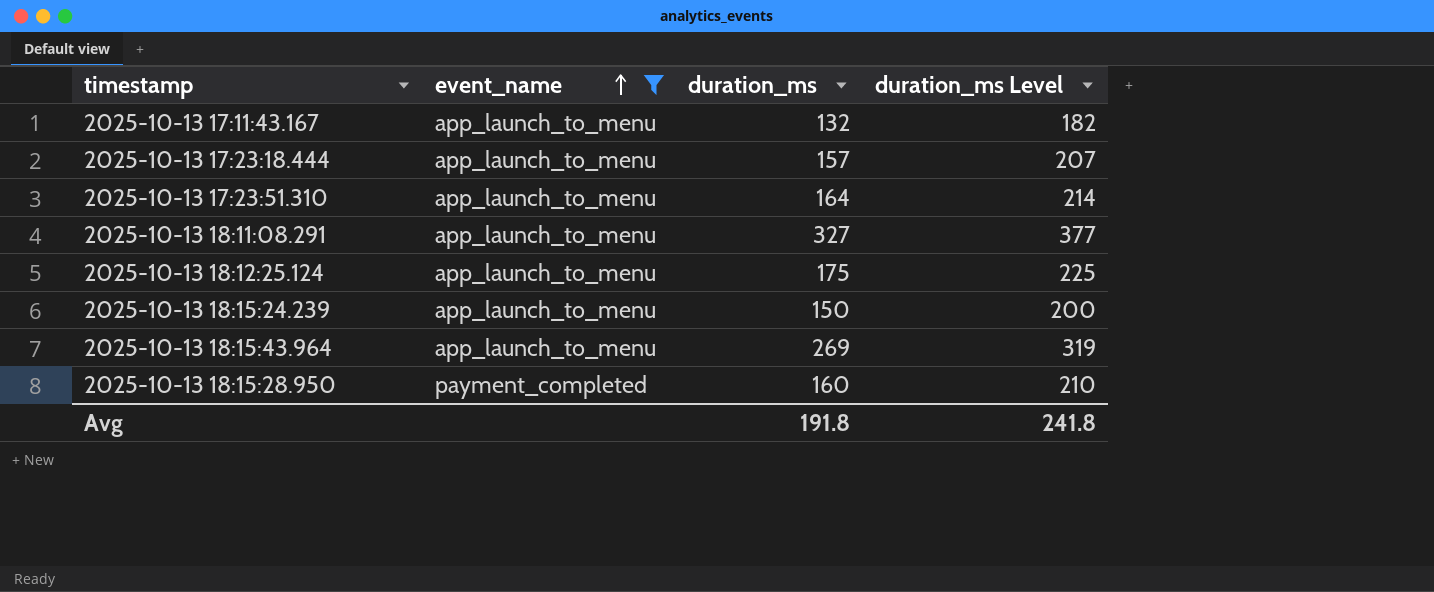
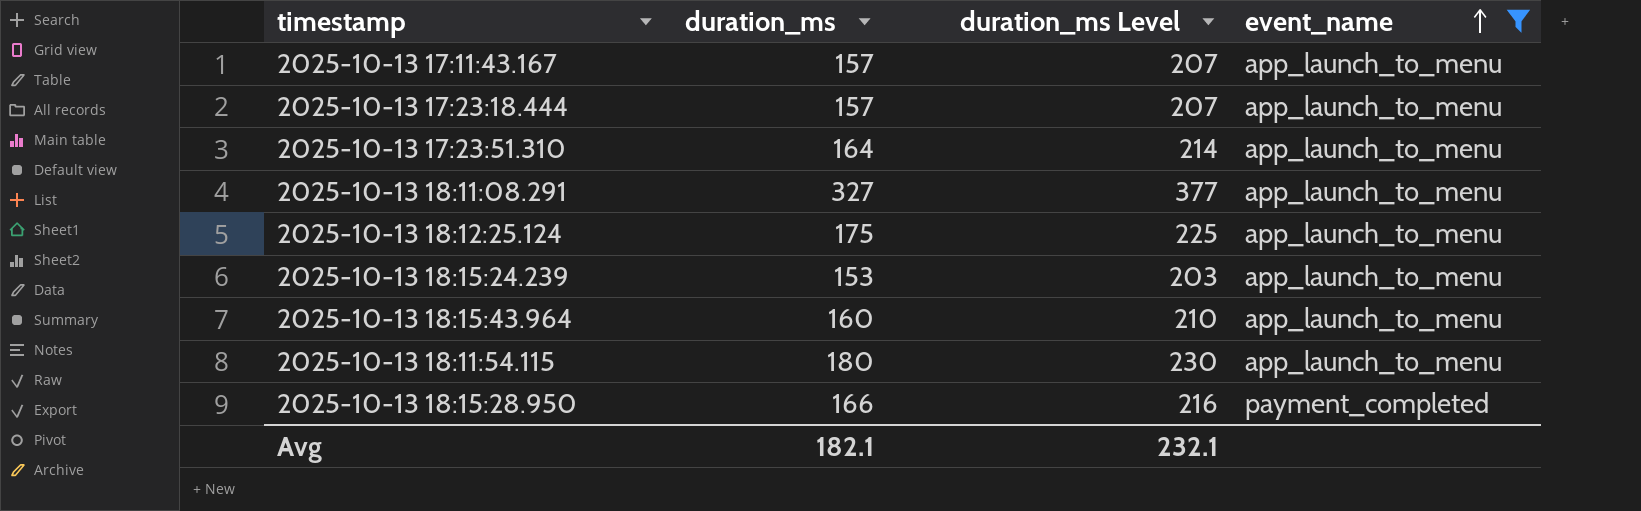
column event_name | position: 2 -> 4
2025-10-13 17:11:43.167 | duration_ms: 132 -> 157
2025-10-13 17:11:43.167 | duration_ms Level: 182 -> 207
2025-10-13 18:15:24.239 | duration_ms: 150 -> 153
2025-10-13 18:15:24.239 | duration_ms Level: 200 -> 203
2025-10-13 18:15:43.964 | duration_ms: 269 -> 160
2025-10-13 18:15:43.964 | duration_ms Level: 319 -> 210
row 2025-10-13 18:11:54.115: none -> 180 | 230 | app_launch_to_menu
2025-10-13 18:15:28.950 | duration_ms: 160 -> 166
2025-10-13 18:15:28.950 | duration_ms Level: 210 -> 216
Avg | duration_ms: 191.8 -> 182.1
Avg | duration_ms Level: 241.8 -> 232.1

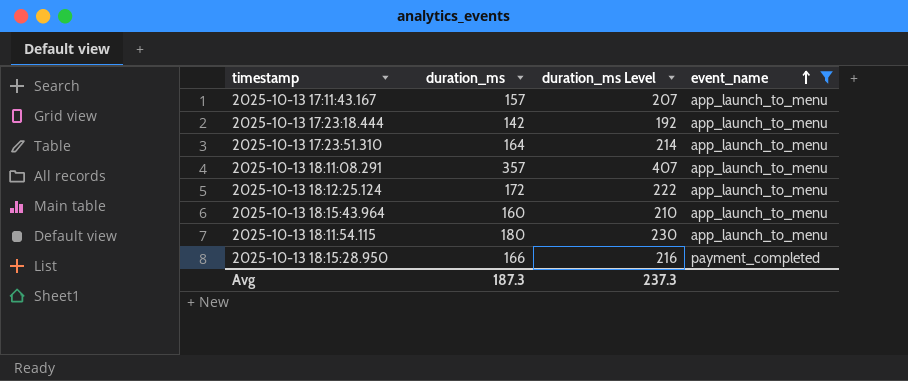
row 2025-10-13 18:15:24.239: 153 | 203 | app_launch_to_menu -> none
2025-10-13 17:23:18.444 | duration_ms: 157 -> 142
2025-10-13 17:23:18.444 | duration_ms Level: 207 -> 192
2025-10-13 18:11:08.291 | duration_ms: 327 -> 357
2025-10-13 18:11:08.291 | duration_ms Level: 377 -> 407
2025-10-13 18:12:25.124 | duration_ms: 175 -> 172
2025-10-13 18:12:25.124 | duration_ms Level: 225 -> 222
Avg | duration_ms: 182.1 -> 187.3
Avg | duration_ms Level: 232.1 -> 237.3

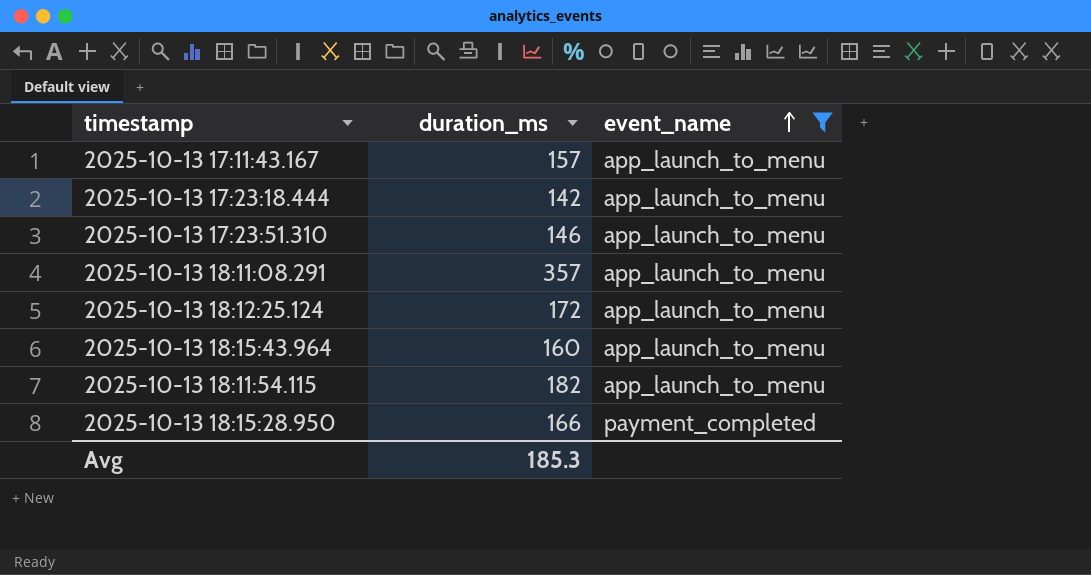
column duration_ms Level | formula: [duration_ms] + 50 -> none
2025-10-13 17:23:51.310 | duration_ms: 164 -> 146
2025-10-13 18:11:54.115 | duration_ms: 180 -> 182
Avg | duration_ms: 187.3 -> 185.3

